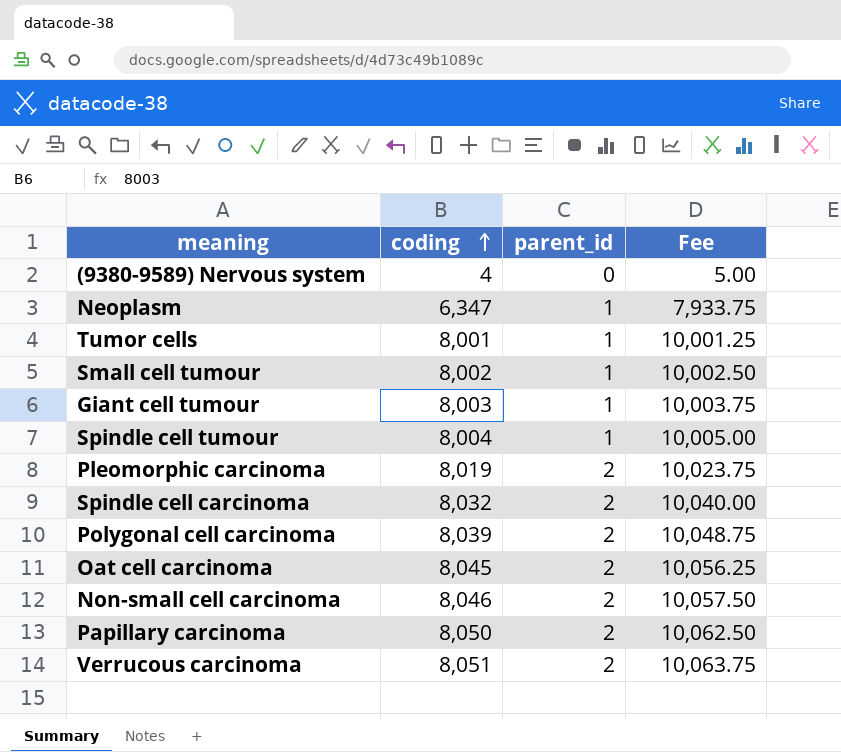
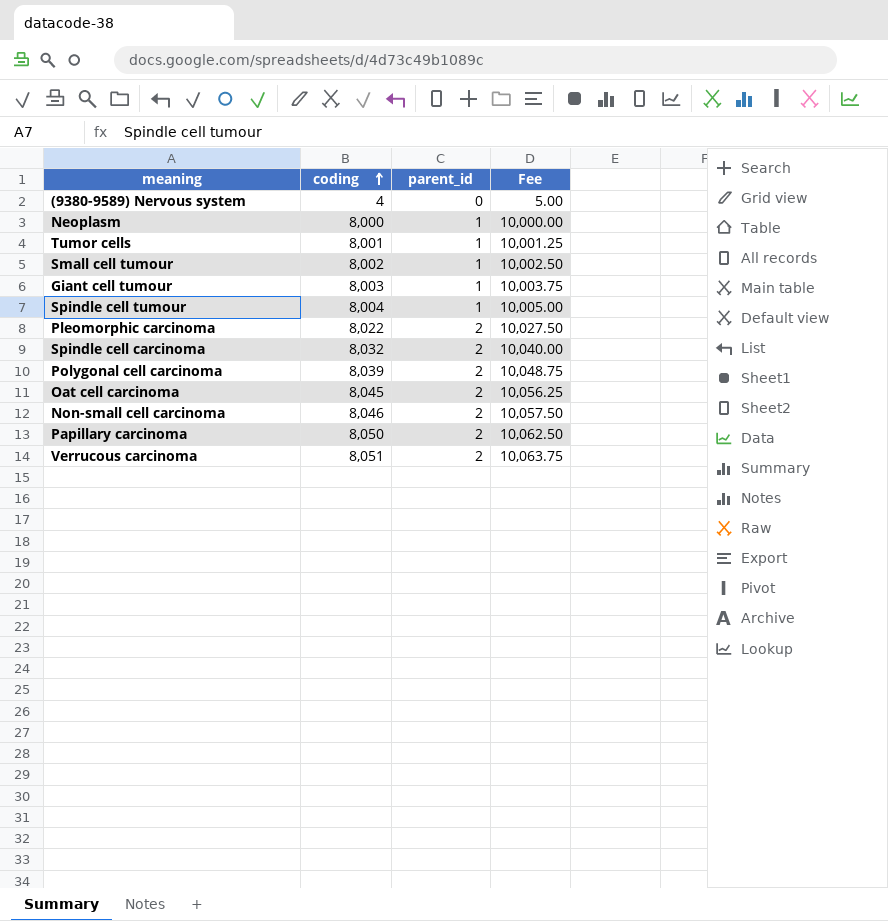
Neoplasm | coding: 6,347 -> 8,000
Neoplasm | Fee: 7,933.75 -> 10,000.00
Pleomorphic carcinoma | coding: 8,019 -> 8,022
Pleomorphic carcinoma | Fee: 10,023.75 -> 10,027.50

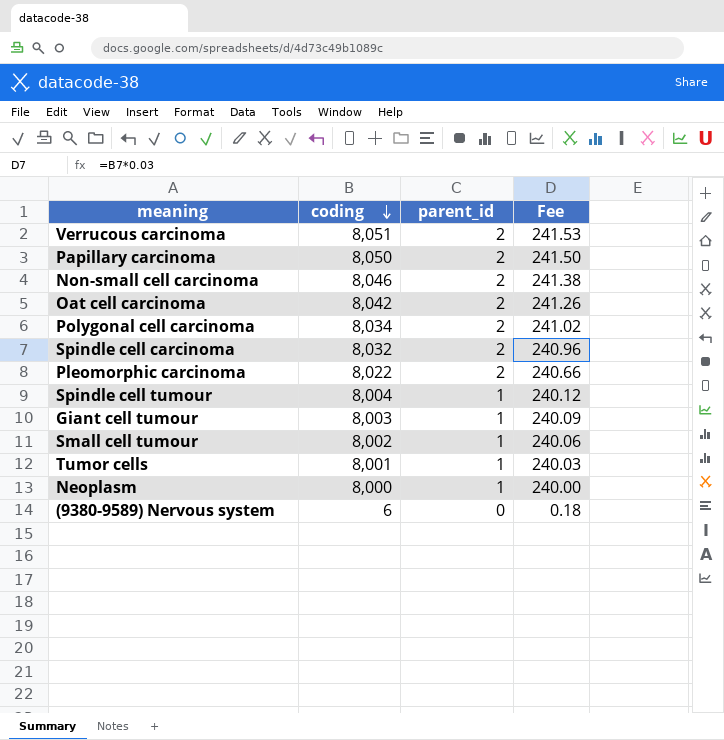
row order: coding ascending -> coding descending
column Fee | formula: [coding] * 1.25 -> [coding] * 0.03
Oat cell carcinoma | coding: 8,045 -> 8,042
Polygonal cell carcinoma | coding: 8,039 -> 8,034
(9380-9589) Nervous system | coding: 4 -> 6

